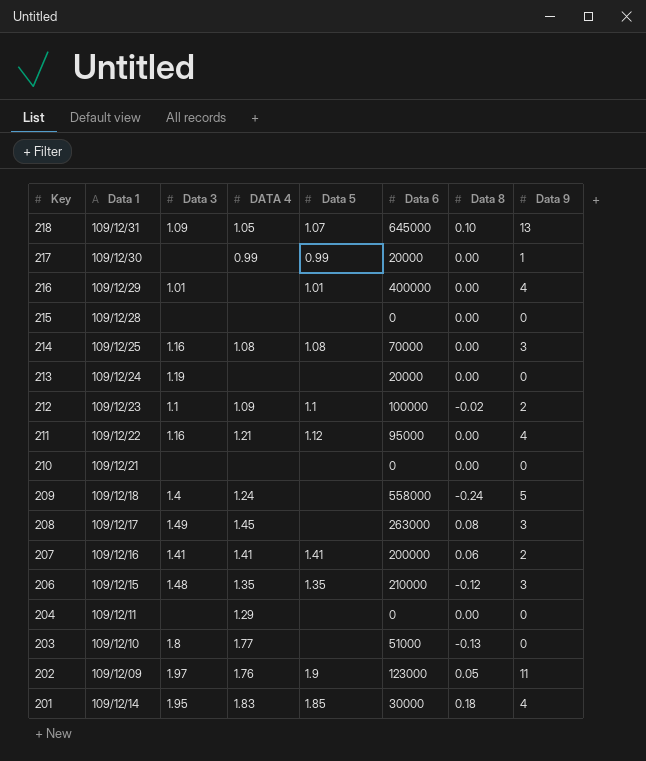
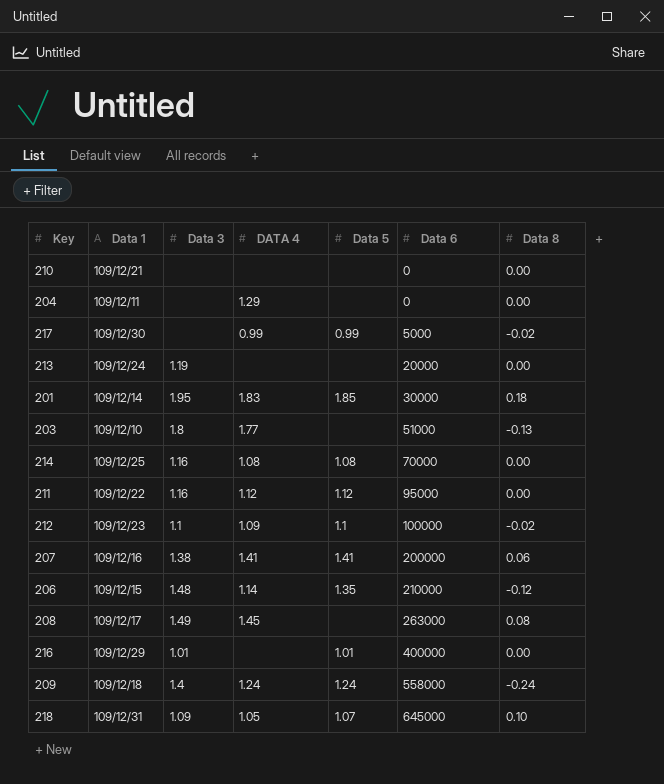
row order: Key descending -> Data 6 ascending
column Data 9 | position: 8 -> none
row 215: 109/12/28 | none | none | none | 0 | 0.00 | 0 -> none
row 202: 109/12/09 | 1.97 | 1.76 | 1.9 | 123000 | 0.05 | 11 -> none
217 | Data 6: 20000 -> 5000
217 | Data 8: 0.00 -> -0.02
211 | DATA 4: 1.21 -> 1.12
207 | Data 3: 1.41 -> 1.38
206 | DATA 4: 1.35 -> 1.14
209 | Data 5: none -> 1.24

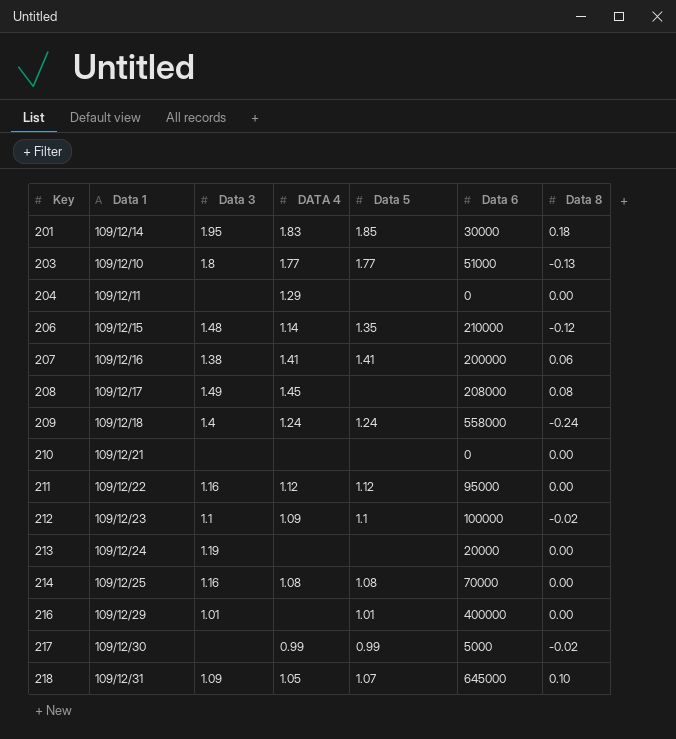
row order: Data 6 ascending -> Key ascending
203 | Data 5: none -> 1.77
208 | Data 6: 263000 -> 208000

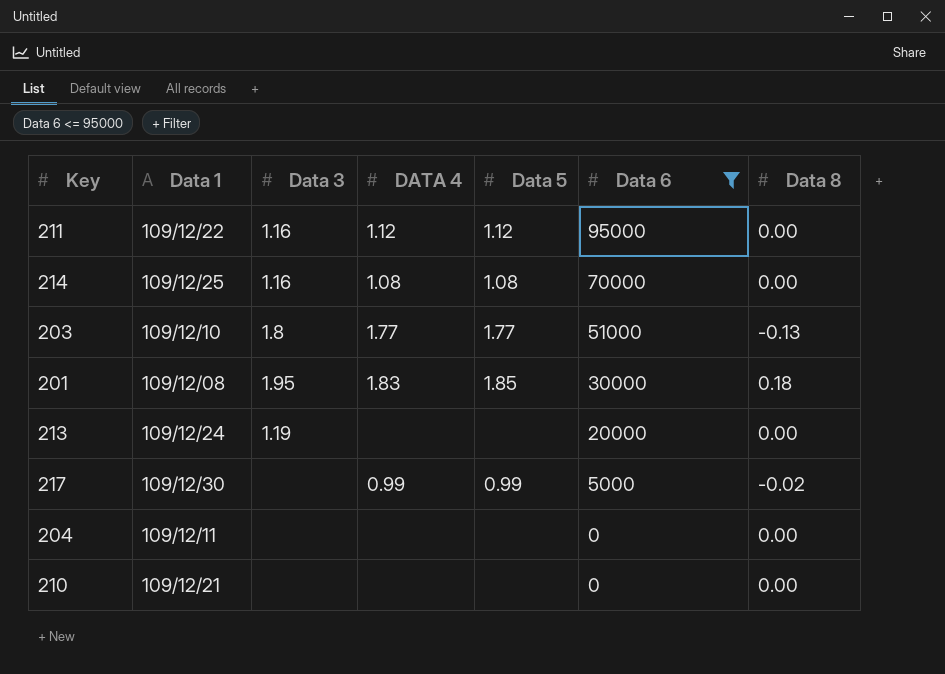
filter: none -> Data 6 <= 95000
row order: Key ascending -> Data 6 descending
201 | Data 1: 109/12/14 -> 109/12/08
204 | DATA 4: 1.29 -> none

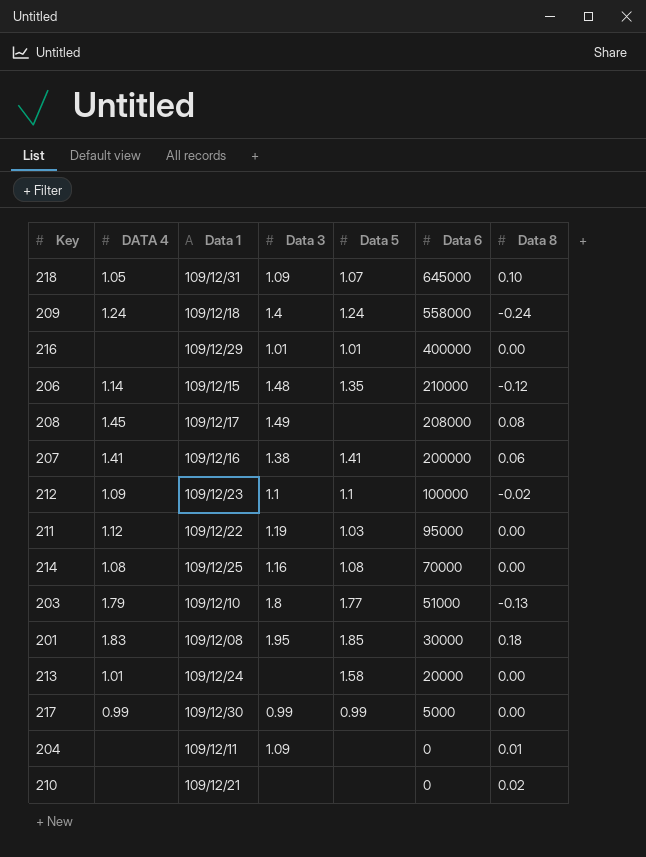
filter: Data 6 <= 95000 -> none
column DATA 4 | position: 4 -> 2
211 | Data 3: 1.16 -> 1.19
211 | Data 5: 1.12 -> 1.03
203 | DATA 4: 1.77 -> 1.79
213 | DATA 4: none -> 1.01
213 | Data 3: 1.19 -> none
213 | Data 5: none -> 1.58
217 | Data 3: none -> 0.99
217 | Data 8: -0.02 -> 0.00
204 | Data 3: none -> 1.09
204 | Data 8: 0.00 -> 0.01
210 | Data 8: 0.00 -> 0.02

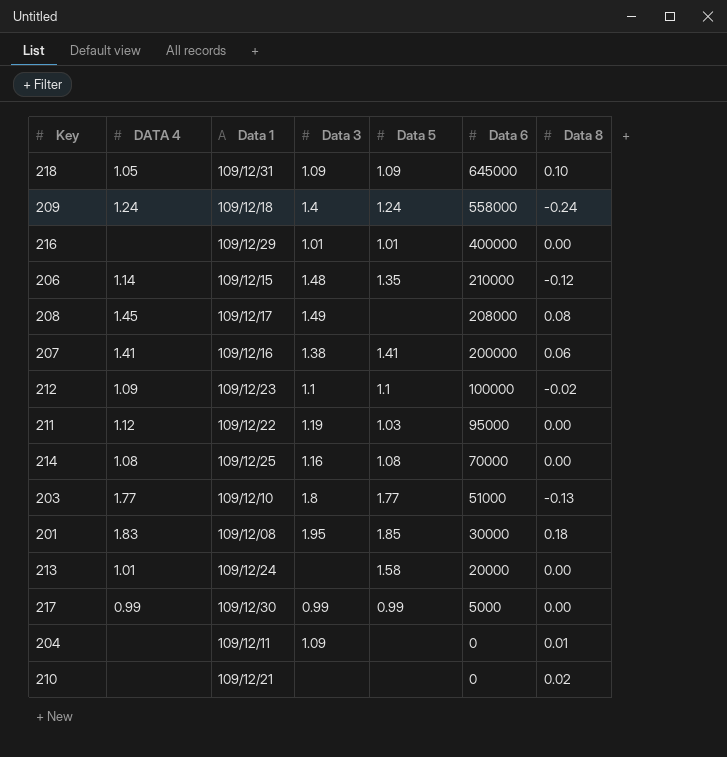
218 | Data 5: 1.07 -> 1.09
203 | DATA 4: 1.79 -> 1.77

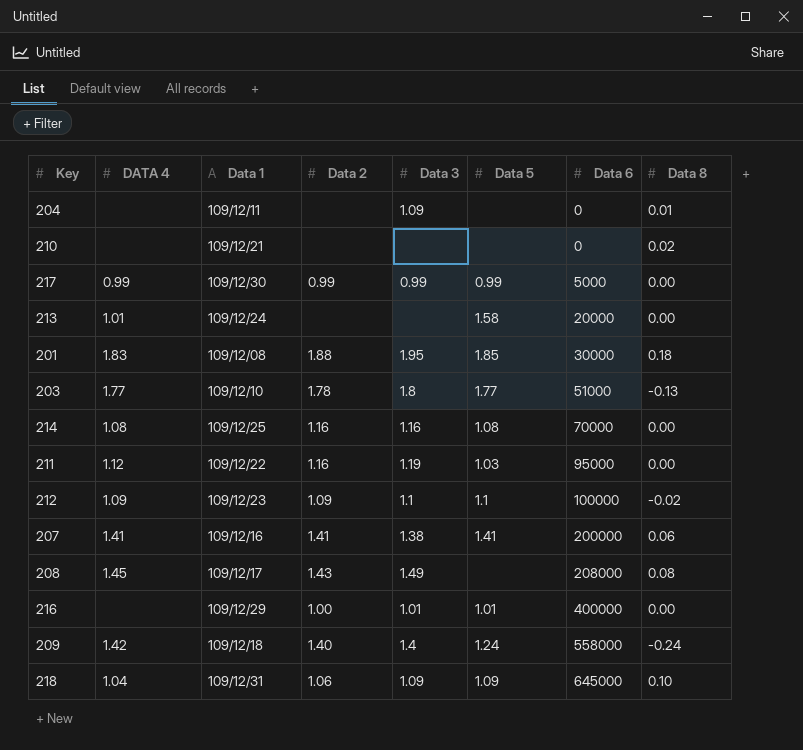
row order: Data 6 descending -> Data 6 ascending
column Data 2 | position: none -> 4
row 206: 1.14 | 109/12/15 | 1.48 | 1.35 | 210000 | -0.12 -> none
209 | DATA 4: 1.24 -> 1.42
218 | DATA 4: 1.05 -> 1.04

